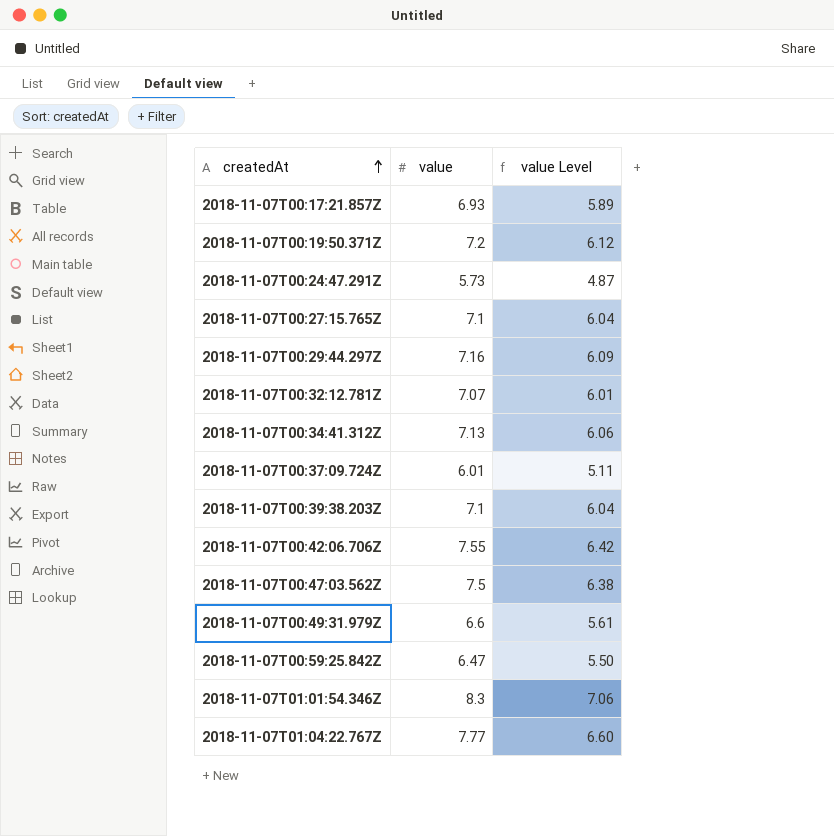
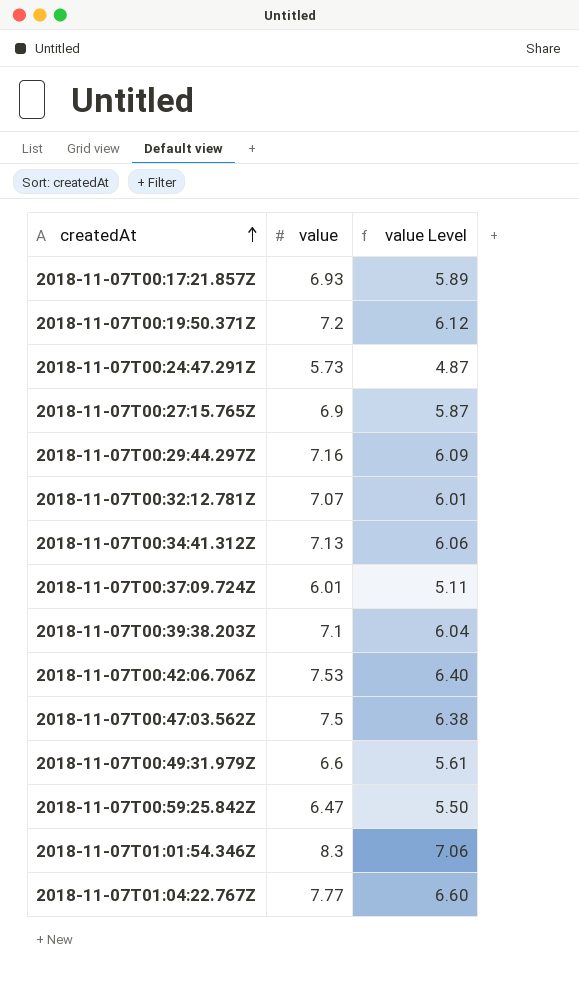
2018-11-07T00:27:15.765Z | value: 7.1 -> 6.9
2018-11-07T00:27:15.765Z | value Level: 6.04 -> 5.87
2018-11-07T00:42:06.706Z | value: 7.55 -> 7.53
2018-11-07T00:42:06.706Z | value Level: 6.42 -> 6.40

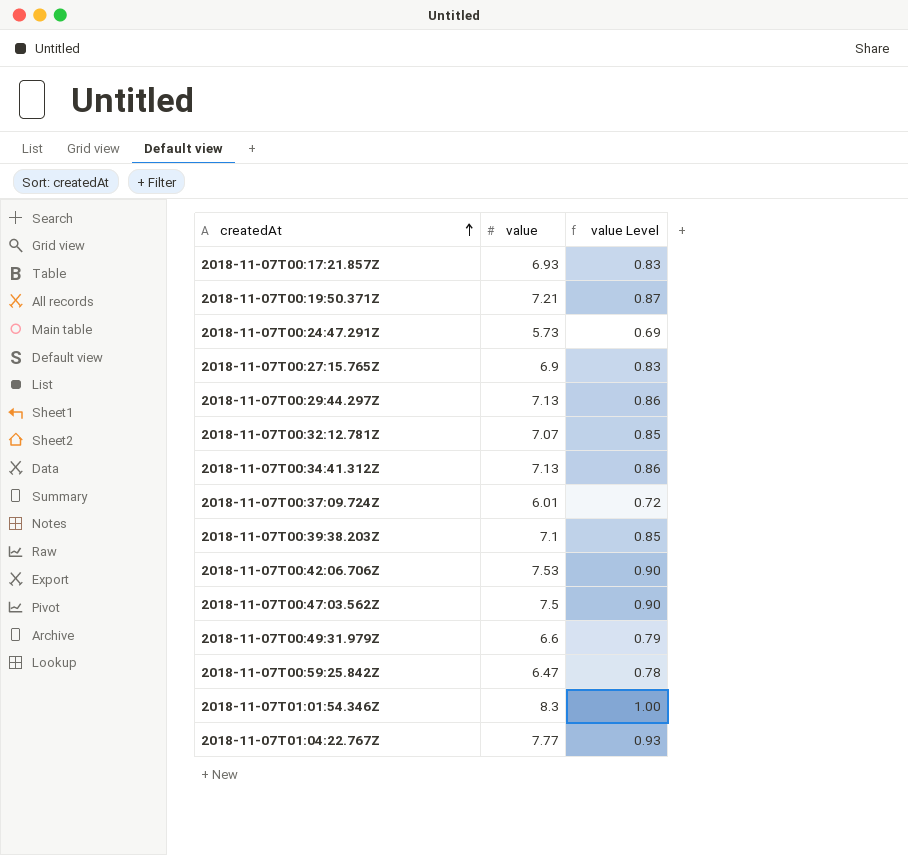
column value Level | formula: [value] * 0.85 -> [value] * 0.12
2018-11-07T00:19:50.371Z | value: 7.2 -> 7.21
2018-11-07T00:29:44.297Z | value: 7.16 -> 7.13

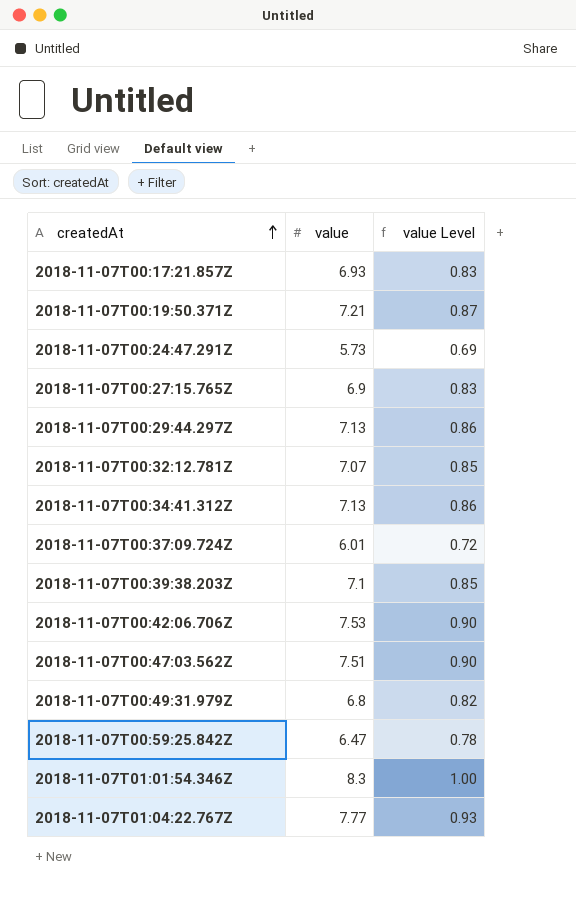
2018-11-07T00:47:03.562Z | value: 7.5 -> 7.51
2018-11-07T00:49:31.979Z | value: 6.6 -> 6.8
2018-11-07T00:49:31.979Z | value Level: 0.79 -> 0.82

